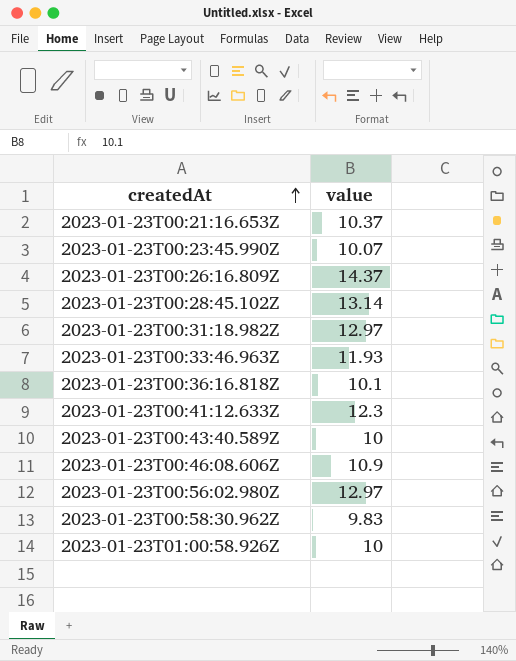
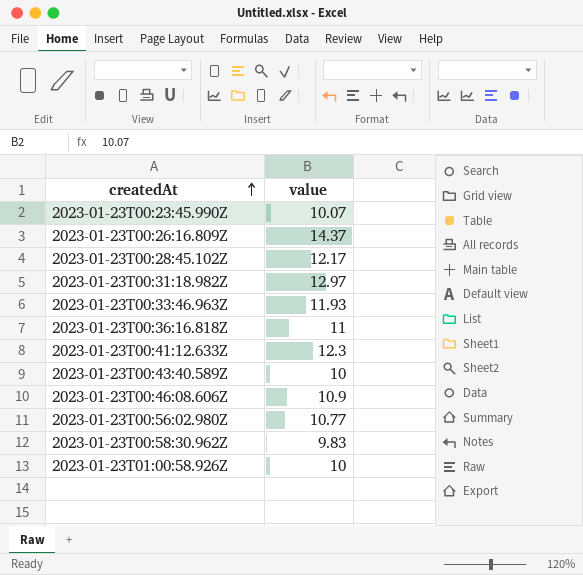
row 2023-01-23T00:21:16.653Z: 10.37 -> none
2023-01-23T00:28:45.102Z | value: 13.14 -> 12.17
2023-01-23T00:36:16.818Z | value: 10.1 -> 11
2023-01-23T00:56:02.980Z | value: 12.97 -> 10.77

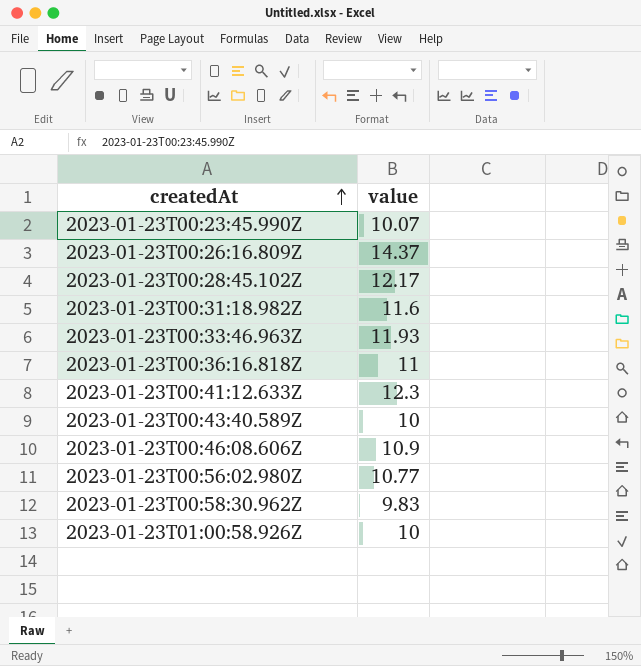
2023-01-23T00:31:18.982Z | value: 12.97 -> 11.6

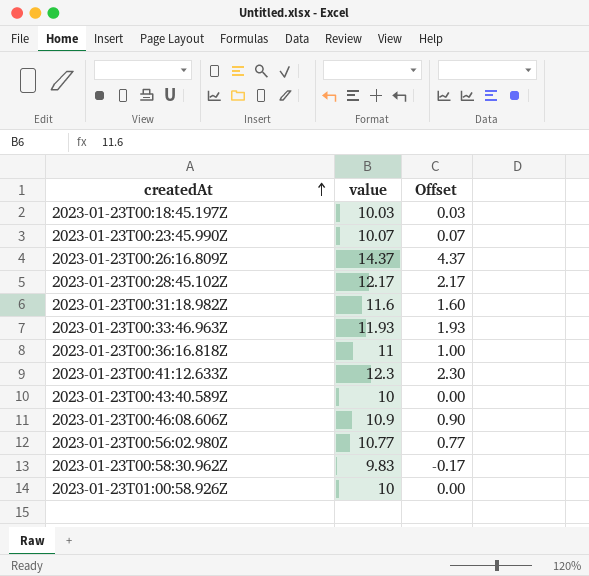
column Offset | formula: none -> [value] - 10
row 2023-01-23T00:18:45.197Z: none -> 10.03 | 0.03

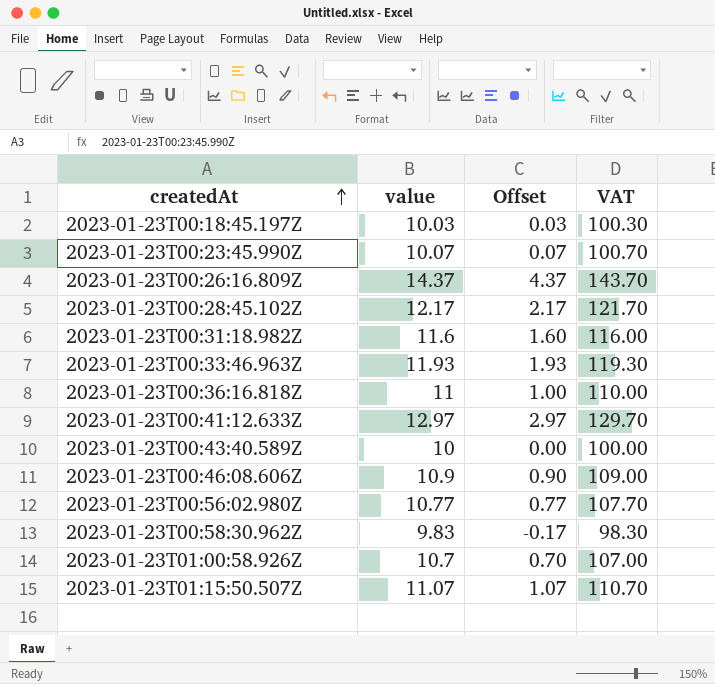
column VAT | formula: none -> [value] * 10
2023-01-23T00:41:12.633Z | value: 12.3 -> 12.97
2023-01-23T00:41:12.633Z | Offset: 2.30 -> 2.97
2023-01-23T01:00:58.926Z | value: 10 -> 10.7
2023-01-23T01:00:58.926Z | Offset: 0.00 -> 0.70
row 2023-01-23T01:15:50.507Z: none -> 11.07 | 1.07 | 110.70

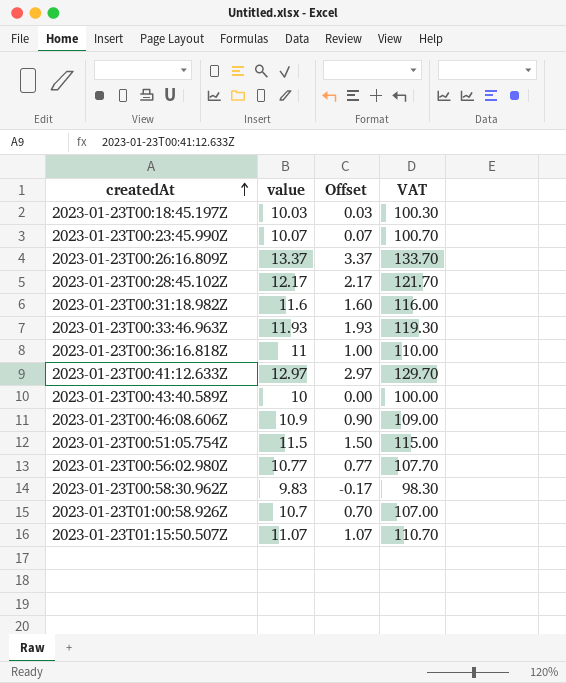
2023-01-23T00:26:16.809Z | value: 14.37 -> 13.37
2023-01-23T00:26:16.809Z | Offset: 4.37 -> 3.37
2023-01-23T00:26:16.809Z | VAT: 143.70 -> 133.70
row 2023-01-23T00:51:05.754Z: none -> 11.5 | 1.50 | 115.00

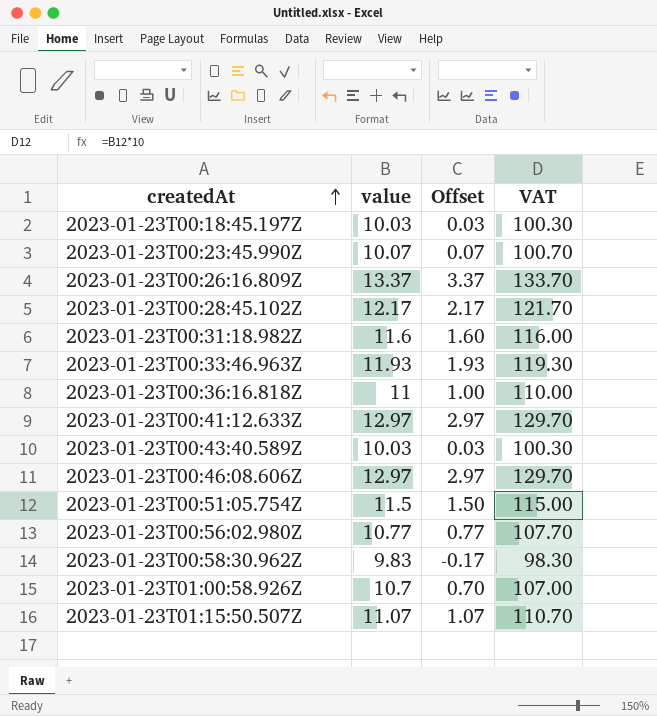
2023-01-23T00:43:40.589Z | value: 10 -> 10.03
2023-01-23T00:43:40.589Z | Offset: 0.00 -> 0.03
2023-01-23T00:43:40.589Z | VAT: 100.00 -> 100.30
2023-01-23T00:46:08.606Z | value: 10.9 -> 12.97
2023-01-23T00:46:08.606Z | Offset: 0.90 -> 2.97
2023-01-23T00:46:08.606Z | VAT: 109.00 -> 129.70

